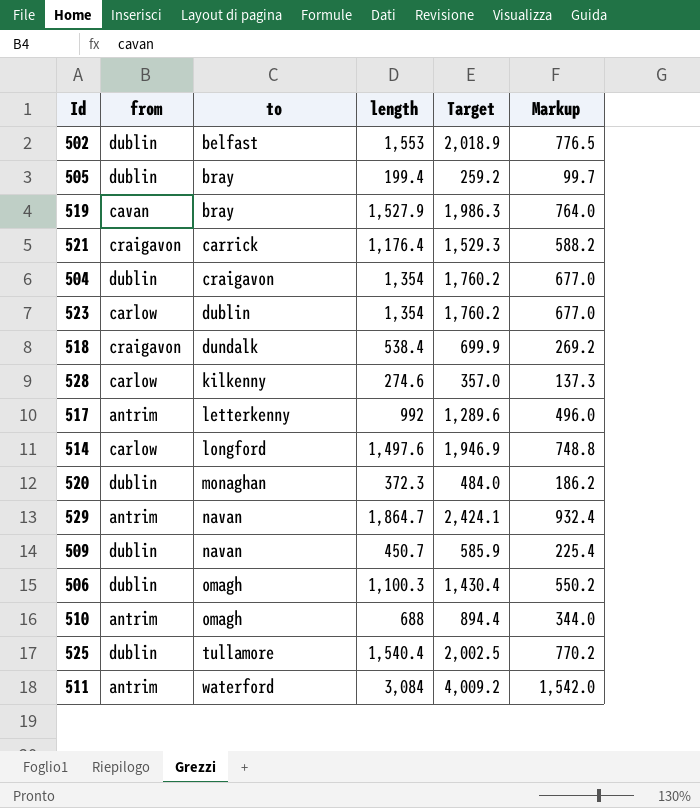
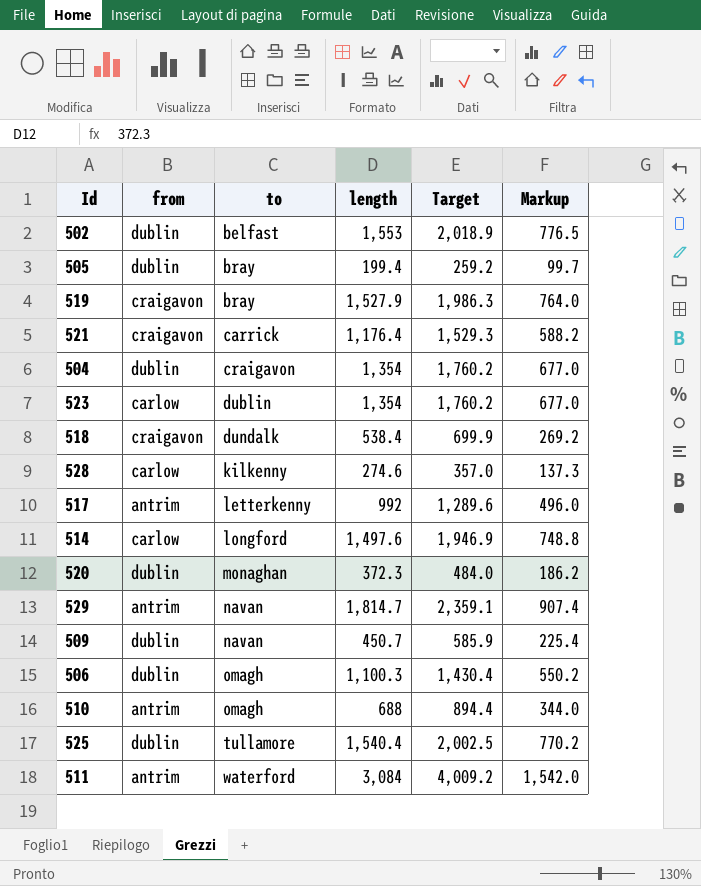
519 | from: cavan -> craigavon
529 | length: 1,864.7 -> 1,814.7
529 | Target: 2,424.1 -> 2,359.1
529 | Markup: 932.4 -> 907.4

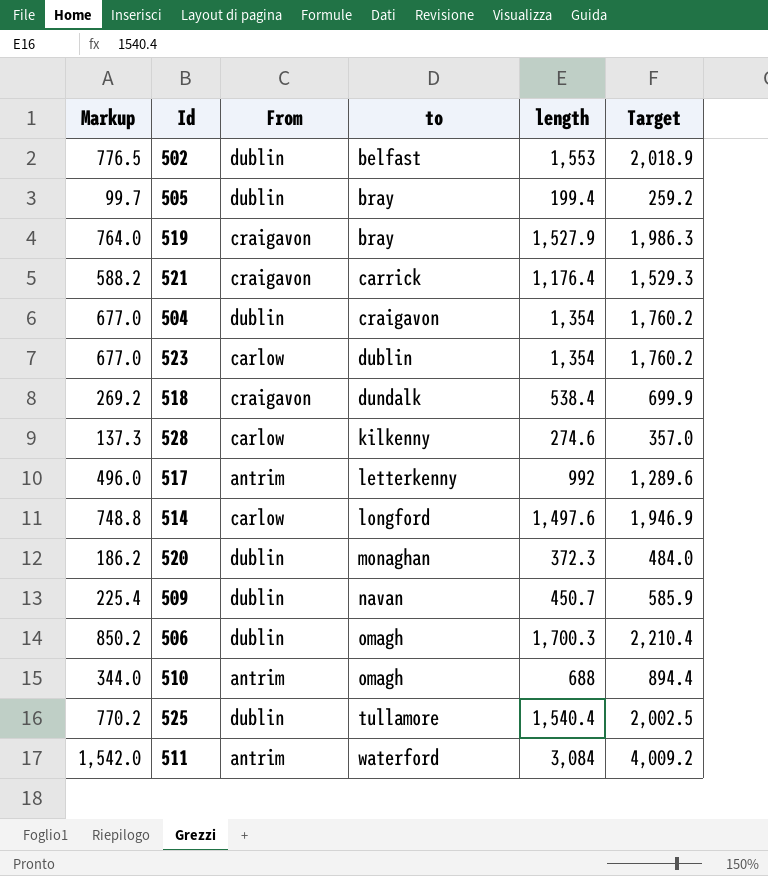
column Markup | position: 6 -> 1
column name: from -> From
row 529: antrim | navan | 1,814.7 | 2,359.1 | 907.4 -> none
506 | Markup: 550.2 -> 850.2
506 | length: 1,100.3 -> 1,700.3
506 | Target: 1,430.4 -> 2,210.4

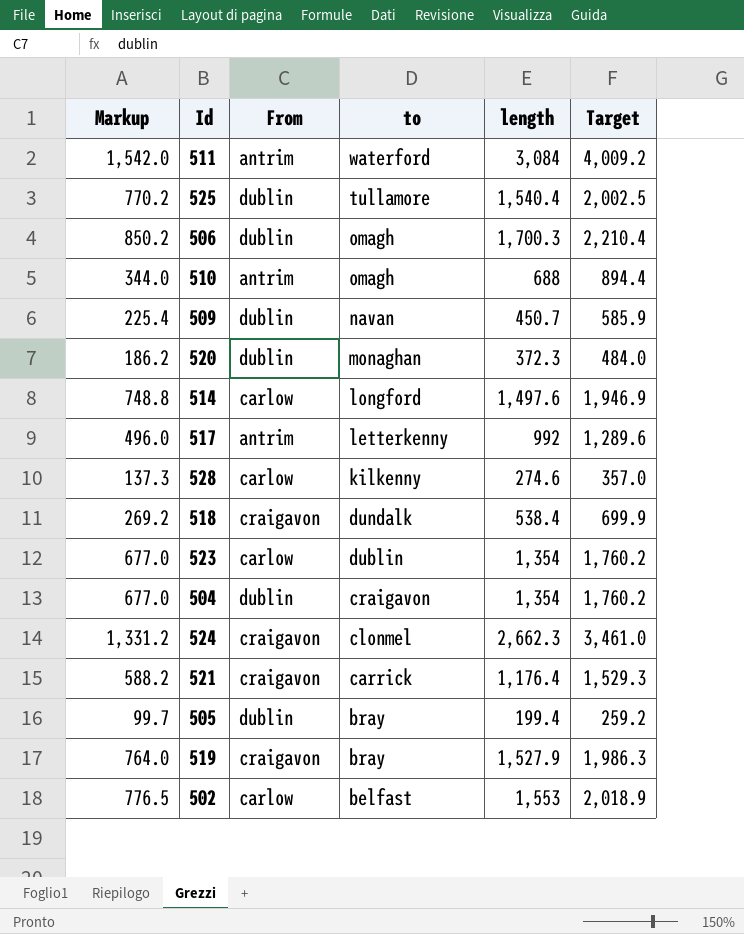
row order: to ascending -> to descending
row 524: none -> 1,331.2 | craigavon | clonmel | 2,662.3 | 3,461.0
502 | From: dublin -> carlow

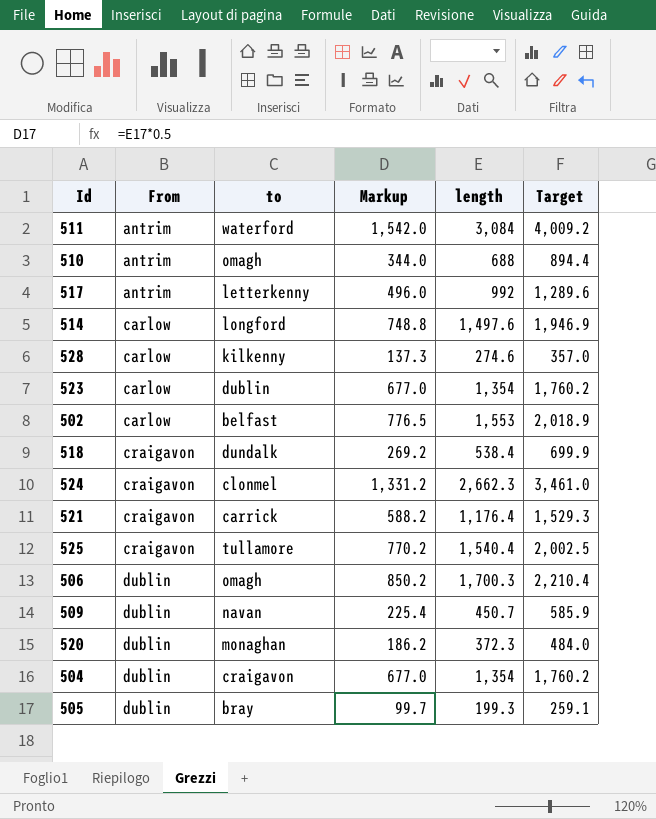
row order: to descending -> From ascending
column Markup | position: 1 -> 4
row 519: 764.0 | craigavon | bray | 1,527.9 | 1,986.3 -> none
525 | From: dublin -> craigavon
505 | length: 199.4 -> 199.3
505 | Target: 259.2 -> 259.1

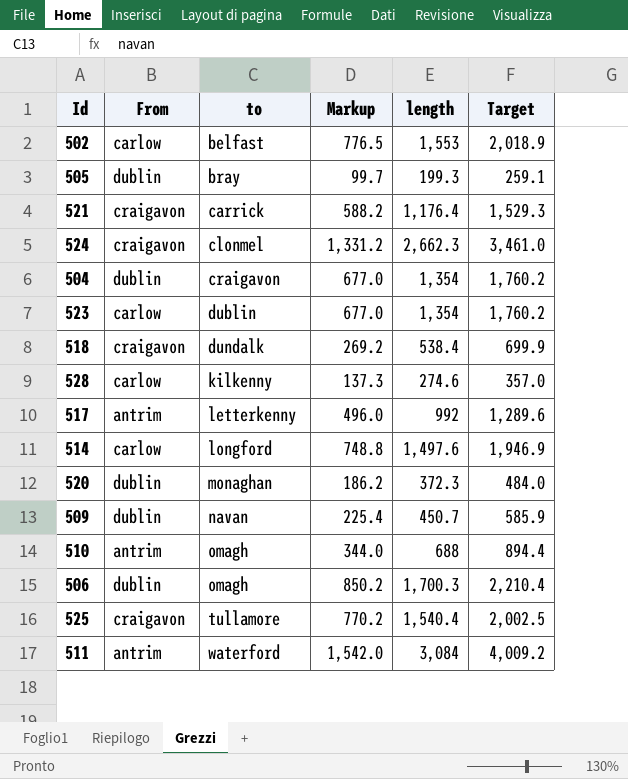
row order: From ascending -> to ascending

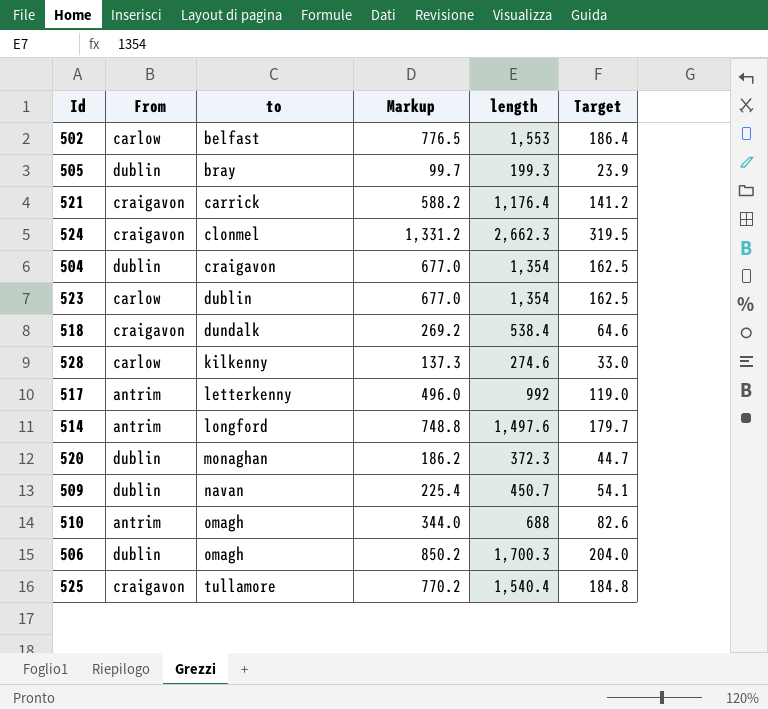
column Target | formula: [length] * 1.3 -> [length] * 0.12
row 511: antrim | waterford | 1,542.0 | 3,084 | 4,009.2 -> none
514 | From: carlow -> antrim

